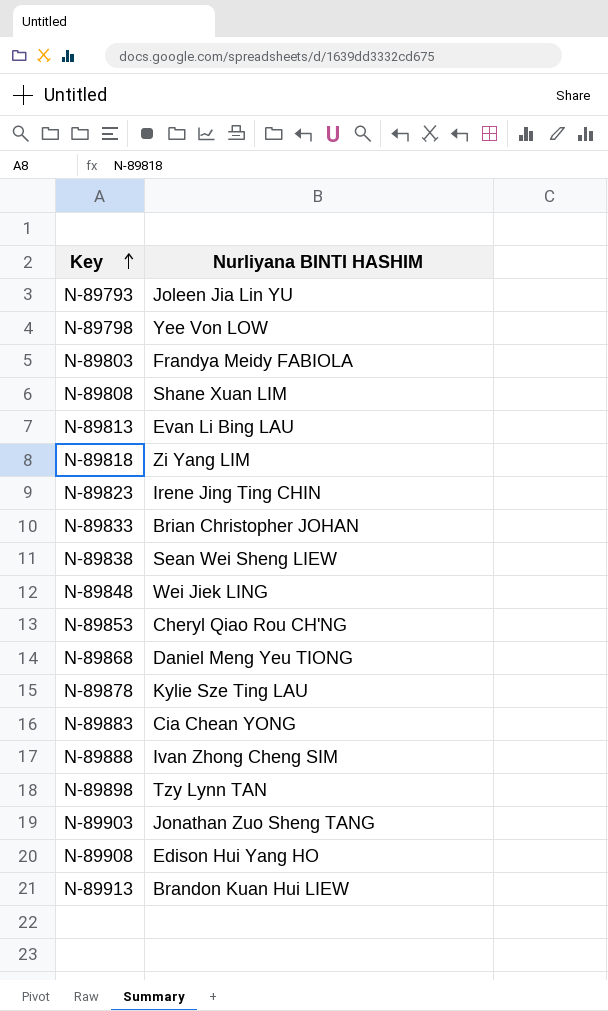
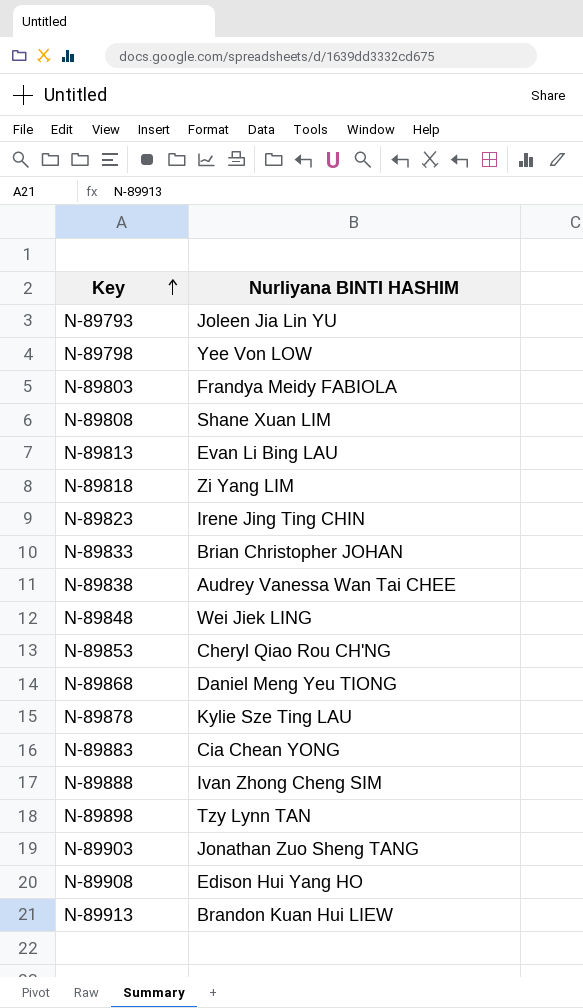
N-89838 | Nurliyana BINTI HASHIM: Sean Wei Sheng LIEW -> Audrey Vanessa Wan Tai CHEE

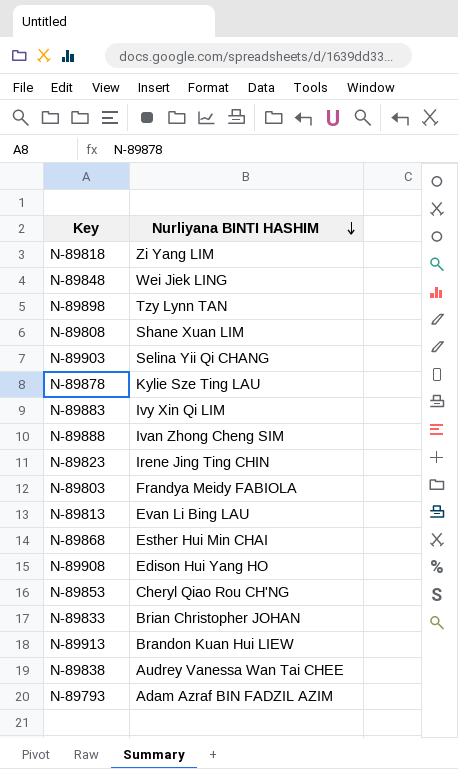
row order: Key ascending -> Nurliyana BINTI HASHIM descending
row N-89798: Yee Von LOW -> none
N-89903 | Nurliyana BINTI HASHIM: Jonathan Zuo Sheng TANG -> Selina Yii Qi CHANG
N-89883 | Nurliyana BINTI HASHIM: Cia Chean YONG -> Ivy Xin Qi LIM
N-89868 | Nurliyana BINTI HASHIM: Daniel Meng Yeu TIONG -> Esther Hui Min CHAI
N-89793 | Nurliyana BINTI HASHIM: Joleen Jia Lin YU -> Adam Azraf BIN FADZIL AZIM

